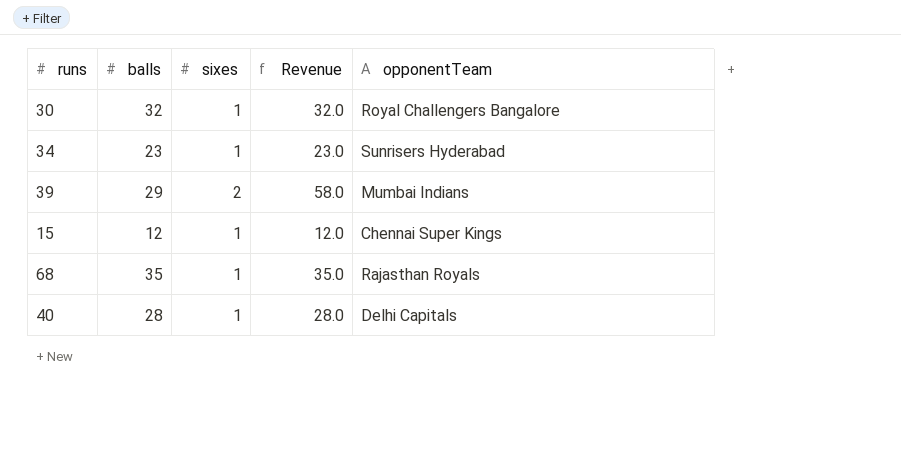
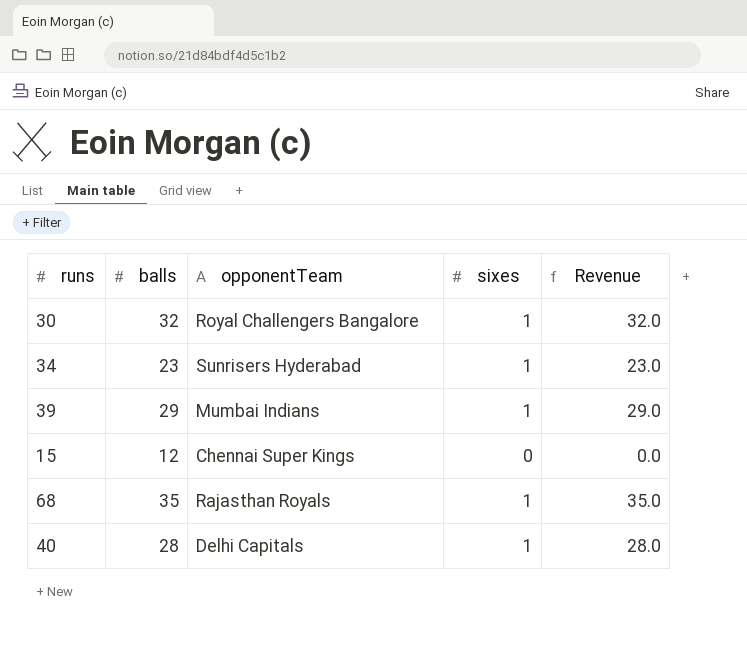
column opponentTeam | position: 5 -> 3
39 | sixes: 2 -> 1
39 | Revenue: 58.0 -> 29.0
15 | sixes: 1 -> 0
15 | Revenue: 12.0 -> 0.0

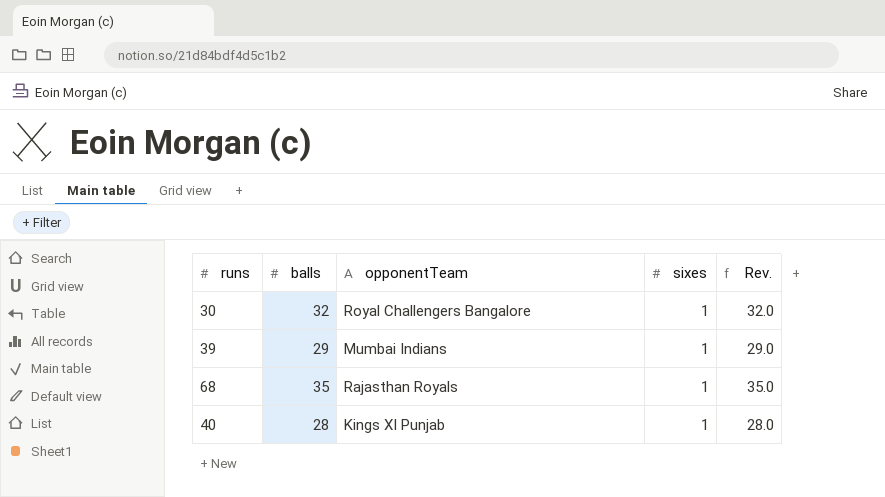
column name: Revenue -> Rev.
row 34: 23 | Sunrisers Hyderabad | 1 | 23.0 -> none
row 15: 12 | Chennai Super Kings | 0 | 0.0 -> none
40 | opponentTeam: Delhi Capitals -> Kings XI Punjab

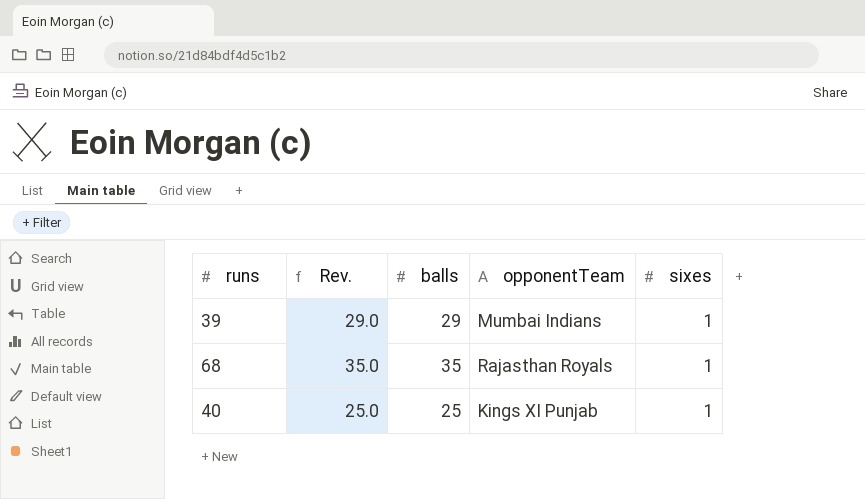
column Rev. | position: 5 -> 2
row 30: 32 | Royal Challengers Bangalore | 1 | 32.0 -> none
40 | Rev.: 28.0 -> 25.0
40 | balls: 28 -> 25

